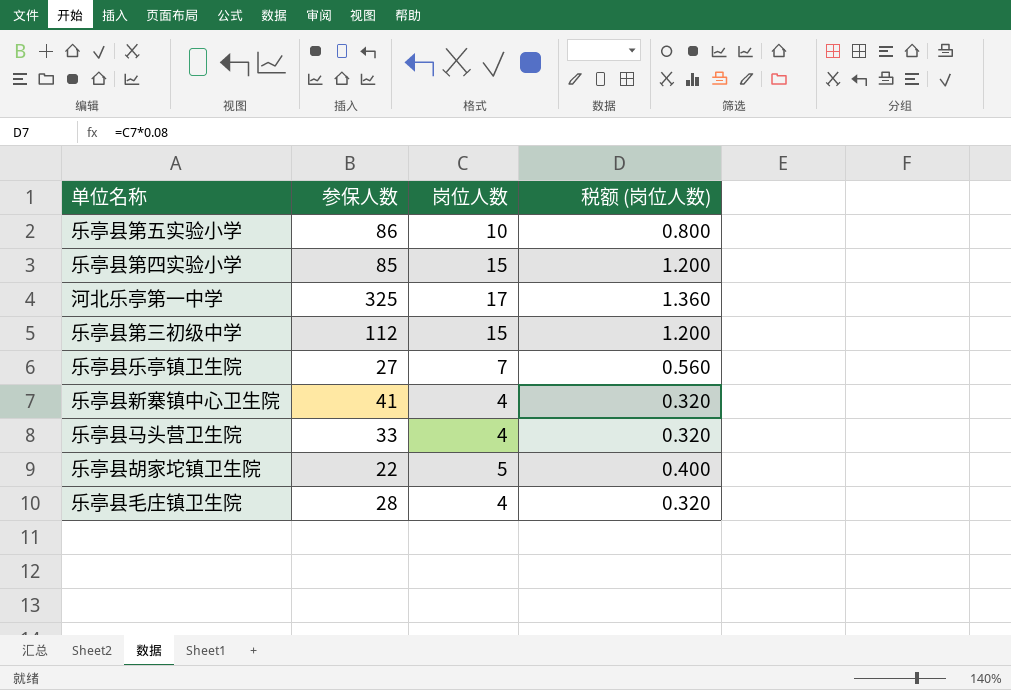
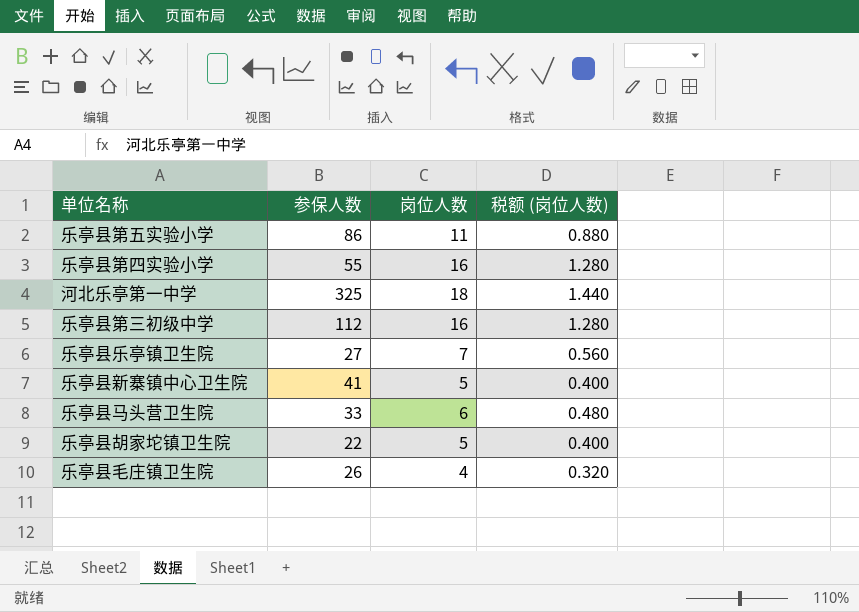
乐亭县第五实验小学 | 岗位人数: 10 -> 11
乐亭县第五实验小学 | 税额 (岗位人数): 0.800 -> 0.880
乐亭县第四实验小学 | 参保人数: 85 -> 55
乐亭县第四实验小学 | 岗位人数: 15 -> 16
乐亭县第四实验小学 | 税额 (岗位人数): 1.200 -> 1.280
河北乐亭第一中学 | 岗位人数: 17 -> 18
河北乐亭第一中学 | 税额 (岗位人数): 1.360 -> 1.440
乐亭县第三初级中学 | 岗位人数: 15 -> 16
乐亭县第三初级中学 | 税额 (岗位人数): 1.200 -> 1.280
乐亭县新寨镇中心卫生院 | 岗位人数: 4 -> 5
乐亭县新寨镇中心卫生院 | 税额 (岗位人数): 0.320 -> 0.400
乐亭县马头营卫生院 | 岗位人数: 4 -> 6
乐亭县马头营卫生院 | 税额 (岗位人数): 0.320 -> 0.480
乐亭县毛庄镇卫生院 | 参保人数: 28 -> 26

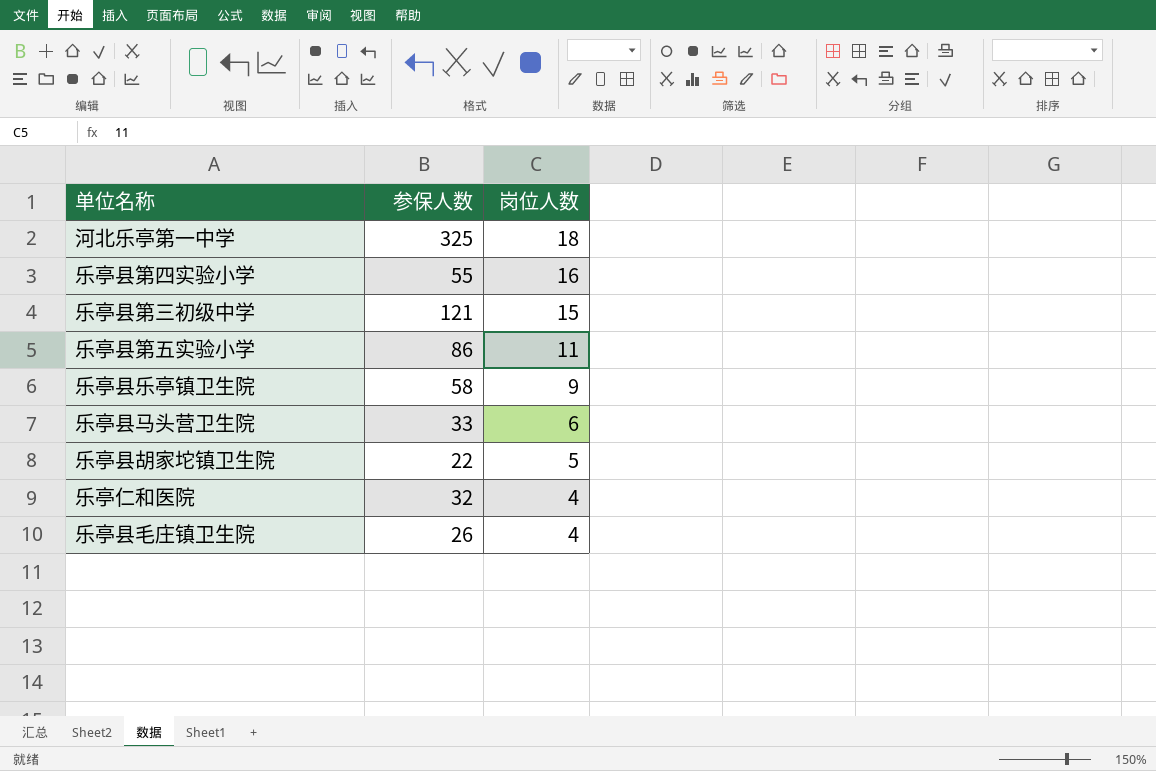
row order: none -> 岗位人数 descending
column 税额 (岗位人数) | formula: [岗位人数] * 0.08 -> none
row 乐亭县新寨镇中心卫生院: 41 | 5 | 0.400 -> none
乐亭县第三初级中学 | 参保人数: 112 -> 121
乐亭县第三初级中学 | 岗位人数: 16 -> 15
乐亭县乐亭镇卫生院 | 参保人数: 27 -> 58
乐亭县乐亭镇卫生院 | 岗位人数: 7 -> 9
row 乐亭仁和医院: none -> 32 | 4

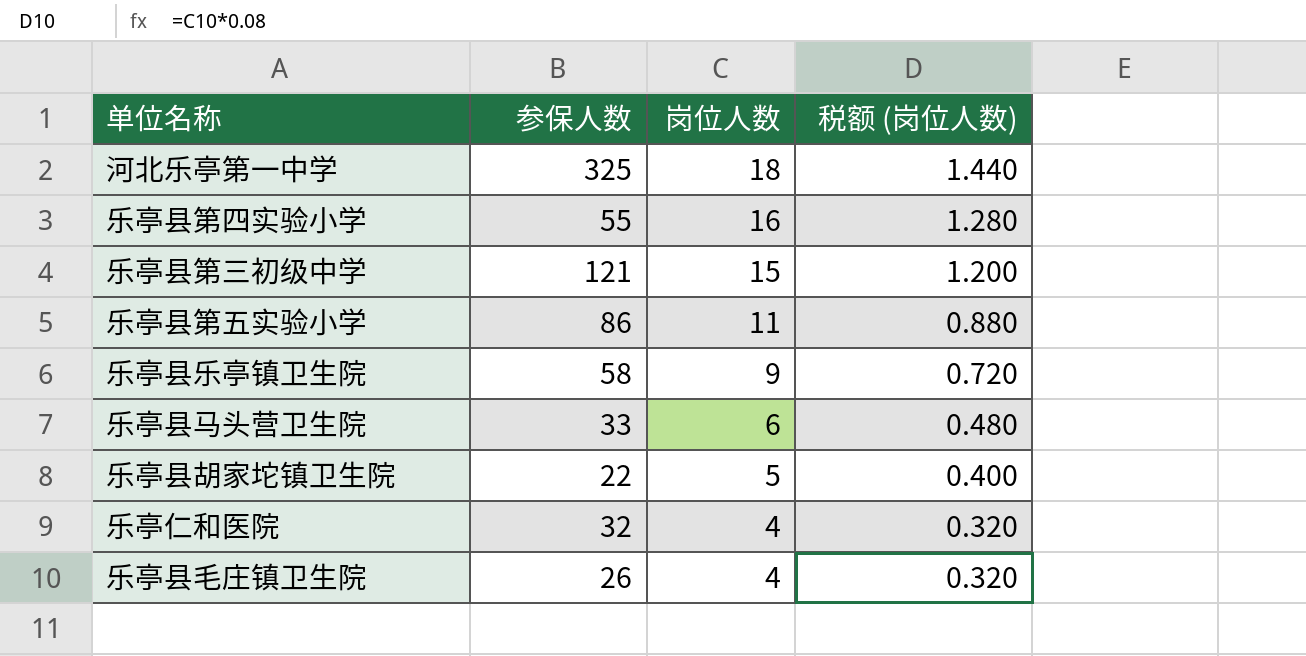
column 税额 (岗位人数) | formula: none -> [岗位人数] * 0.08

